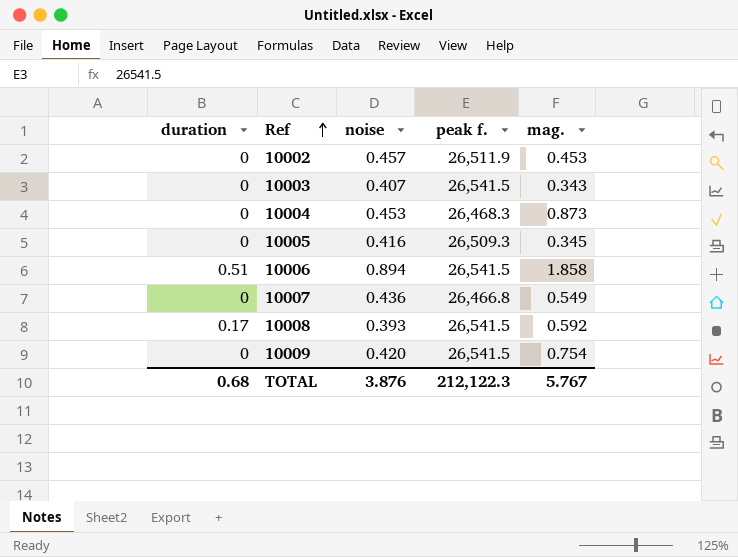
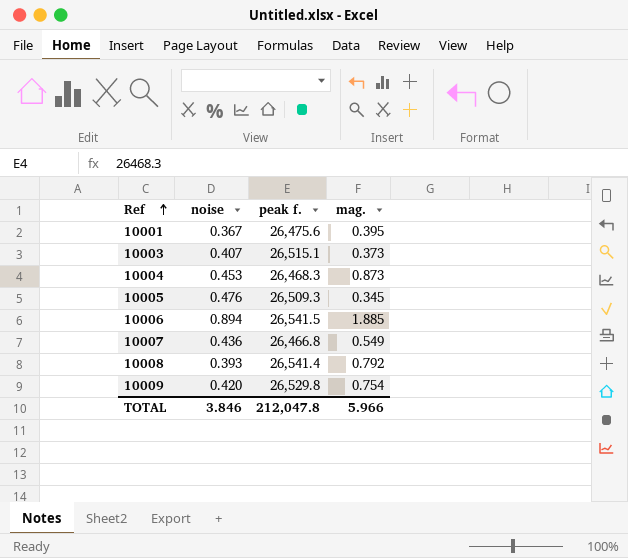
column duration | position: 1 -> none
row 10002: 0 | 0.457 | 26,511.9 | 0.453 -> none
row 10001: none -> 0.367 | 26,475.6 | 0.395
10003 | peak f.: 26,541.5 -> 26,515.1
10003 | mag.: 0.343 -> 0.373
10005 | noise: 0.416 -> 0.476
10006 | mag.: 1.858 -> 1.885
10008 | peak f.: 26,541.5 -> 26,541.4
10008 | mag.: 0.592 -> 0.792
10009 | peak f.: 26,541.5 -> 26,529.8
TOTAL | noise: 3.876 -> 3.846
TOTAL | peak f.: 212,122.3 -> 212,047.8
TOTAL | mag.: 5.767 -> 5.966

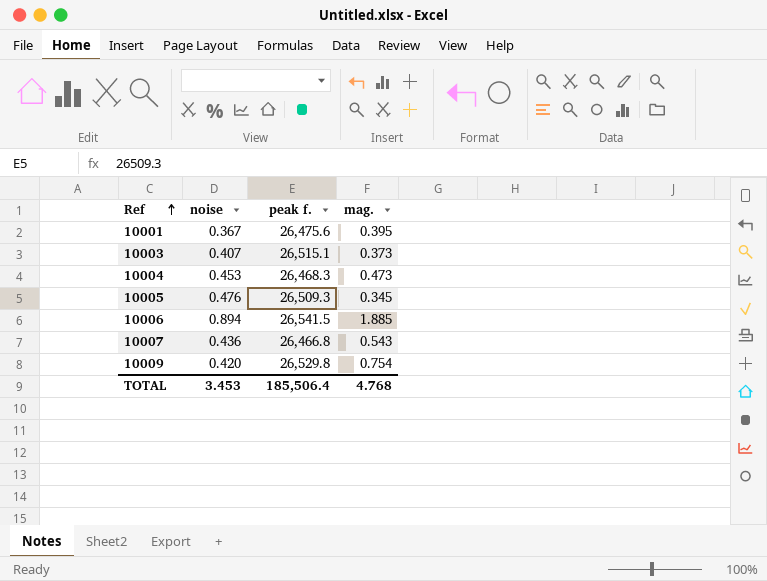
row 10008: 0.393 | 26,541.4 | 0.792 -> none
10004 | mag.: 0.873 -> 0.473
10007 | mag.: 0.549 -> 0.543
TOTAL | noise: 3.846 -> 3.453
TOTAL | peak f.: 212,047.8 -> 185,506.4
TOTAL | mag.: 5.966 -> 4.768

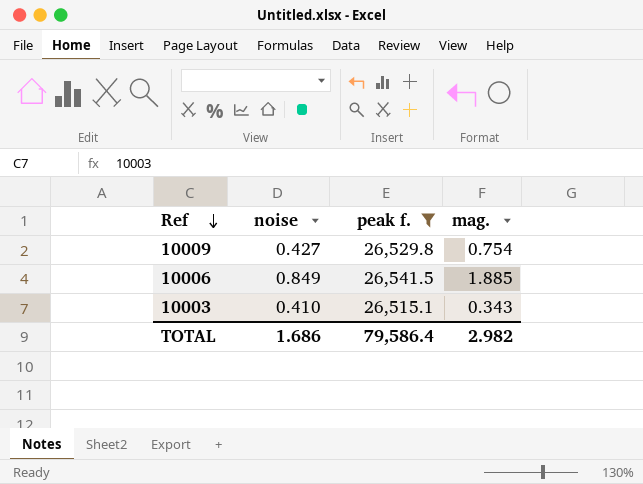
filter: none -> peak f. >= 26,515.1
row order: Ref ascending -> Ref descending
10009 | noise: 0.420 -> 0.427
10006 | noise: 0.894 -> 0.849
10003 | noise: 0.407 -> 0.410
10003 | mag.: 0.373 -> 0.343
TOTAL | noise: 3.453 -> 1.686
TOTAL | peak f.: 185,506.4 -> 79,586.4
TOTAL | mag.: 4.768 -> 2.982

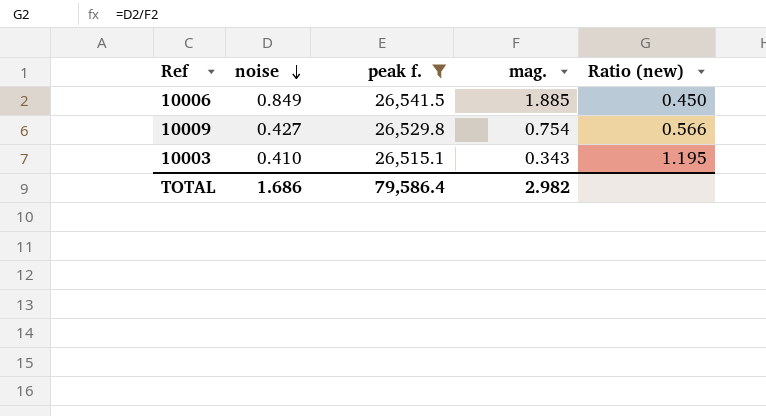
row order: Ref descending -> noise descending
column Ratio (new) | formula: none -> [noise] / [mag.]

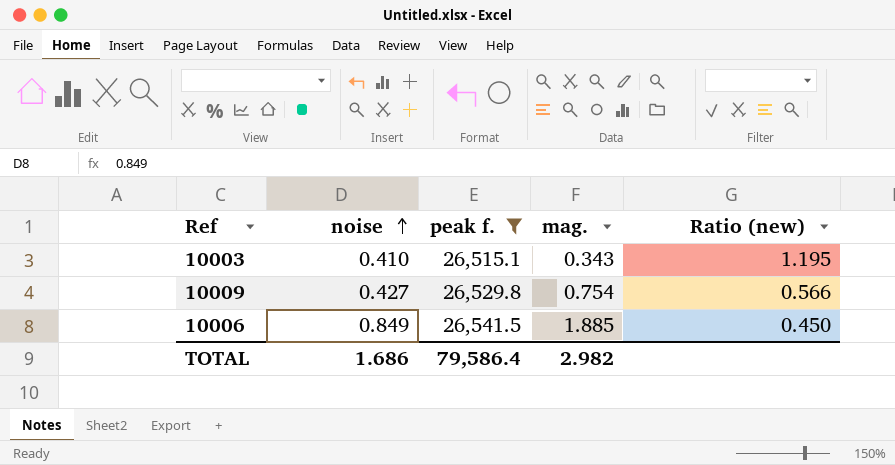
row order: noise descending -> noise ascending

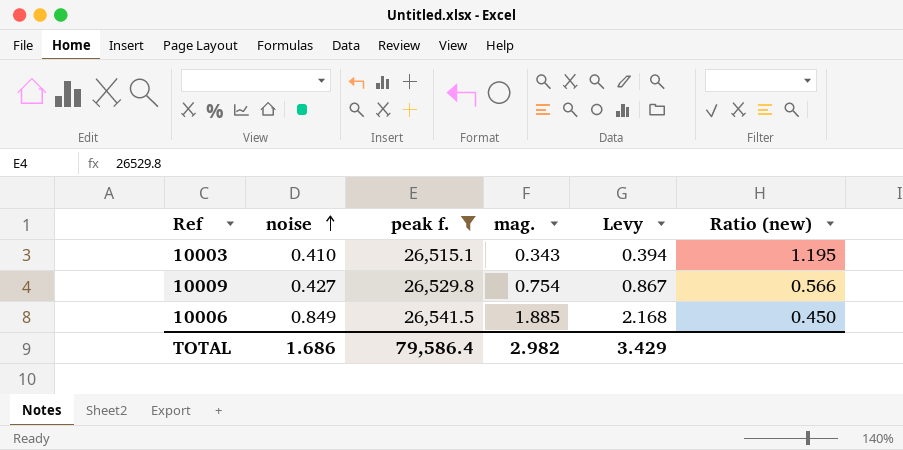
column Levy | formula: none -> [mag.] * 1.15

